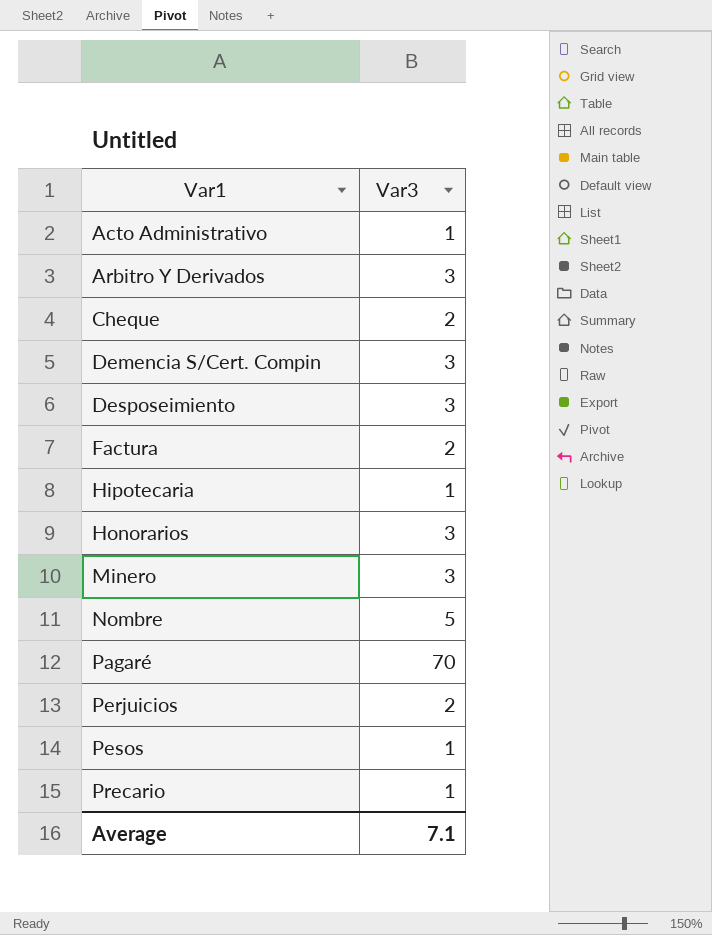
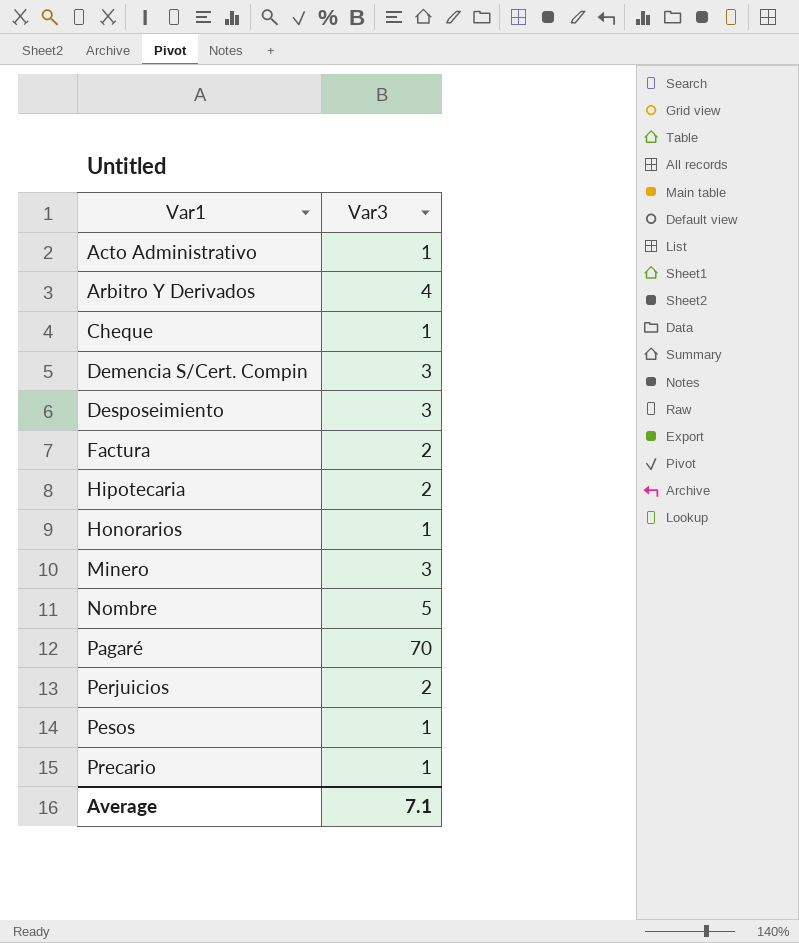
Arbitro Y Derivados | Var3: 3 -> 4
Cheque | Var3: 2 -> 1
Hipotecaria | Var3: 1 -> 2
Honorarios | Var3: 3 -> 1

